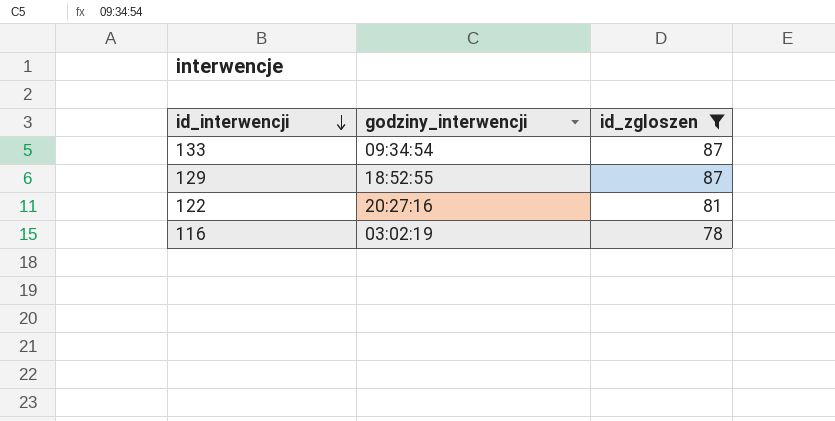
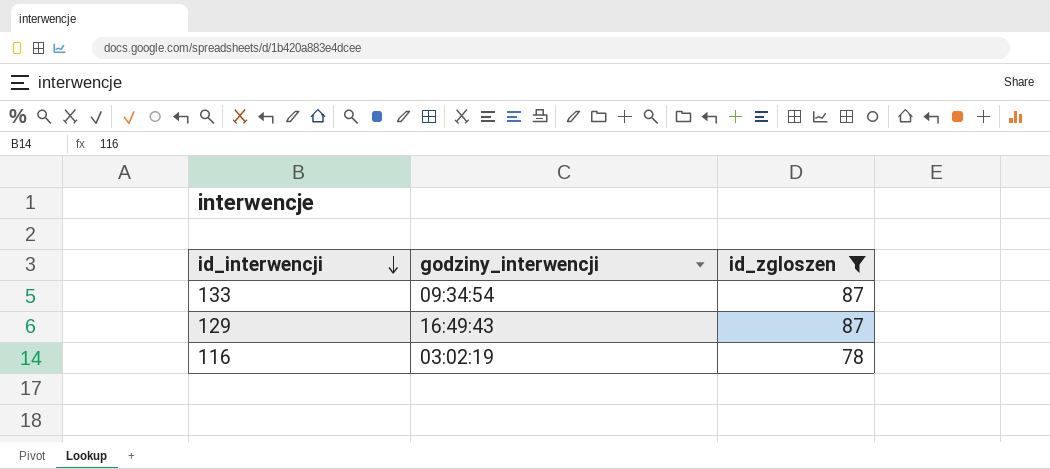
row 122: 20:27:16 | 81 -> none
129 | godziny_interwencji: 18:52:55 -> 16:49:43

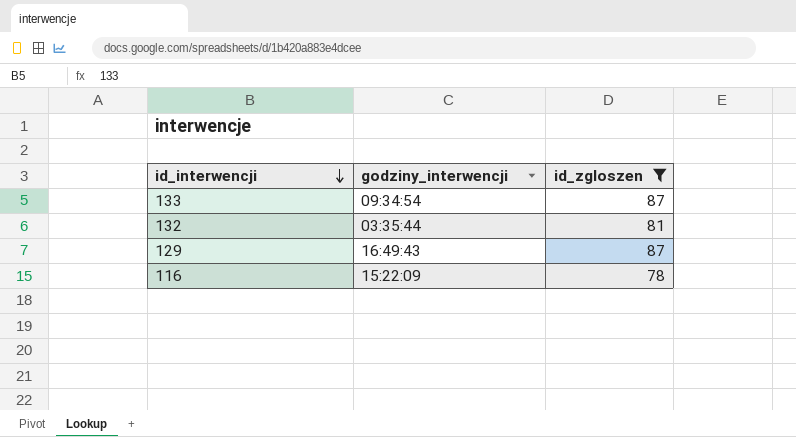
row 132: none -> 03:35:44 | 81
116 | godziny_interwencji: 03:02:19 -> 15:22:09

